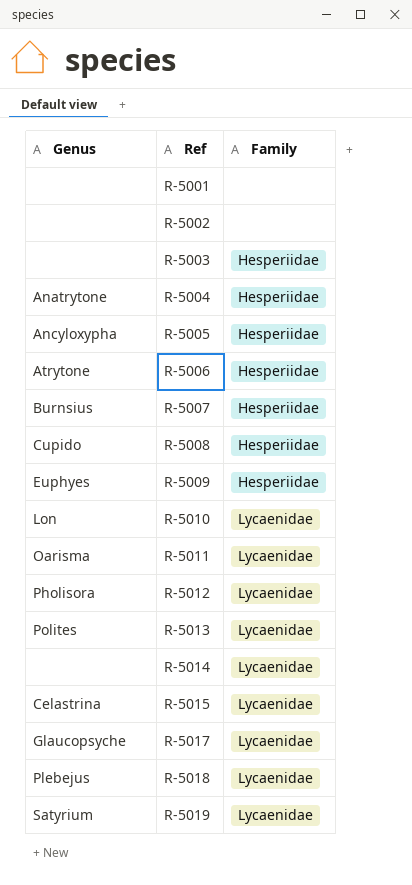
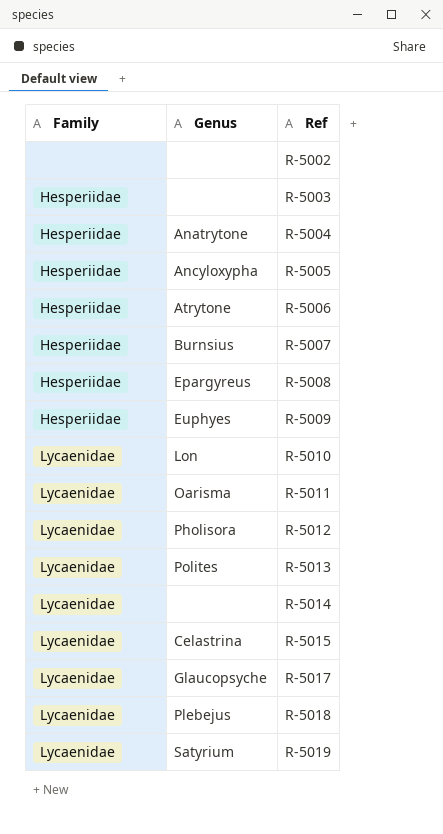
column Family | position: 3 -> 1
row R-5001: none | none -> none
R-5008 | Genus: Cupido -> Epargyreus

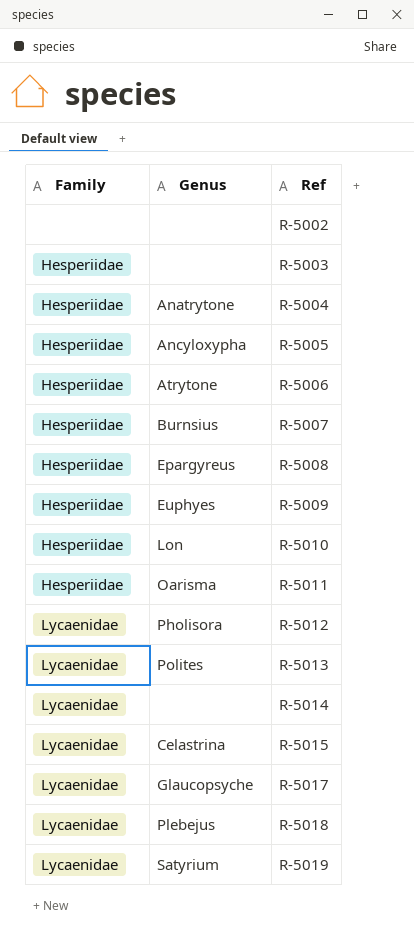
R-5010 | Family: Lycaenidae -> Hesperiidae
R-5011 | Family: Lycaenidae -> Hesperiidae

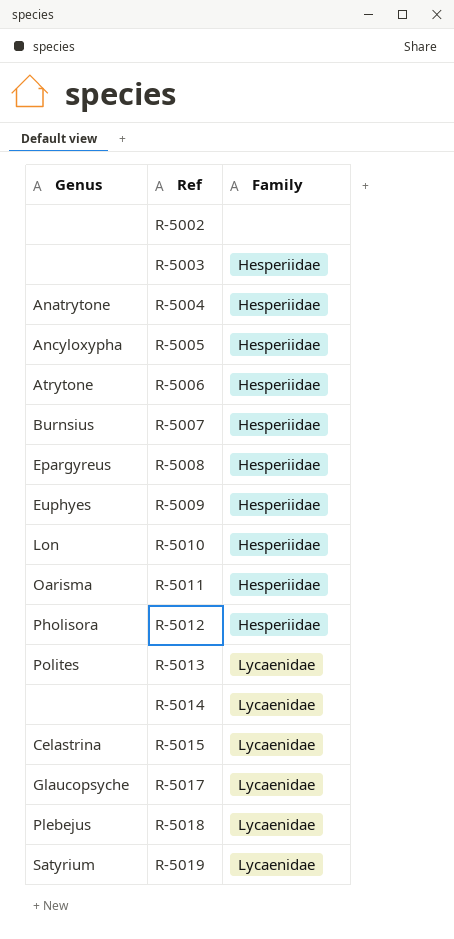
column Family | position: 1 -> 3
R-5012 | Family: Lycaenidae -> Hesperiidae

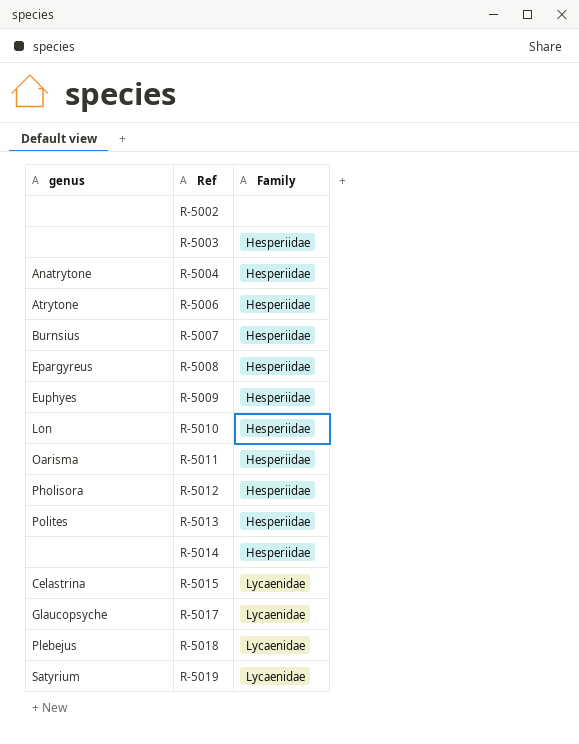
column name: Genus -> genus
row R-5005: Ancyloxypha | Hesperiidae -> none
R-5013 | Family: Lycaenidae -> Hesperiidae
R-5014 | Family: Lycaenidae -> Hesperiidae

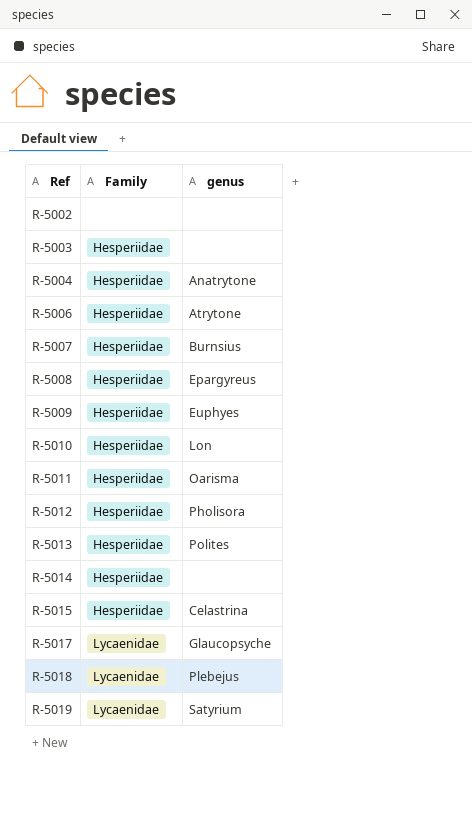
column genus | position: 1 -> 3
R-5015 | Family: Lycaenidae -> Hesperiidae

